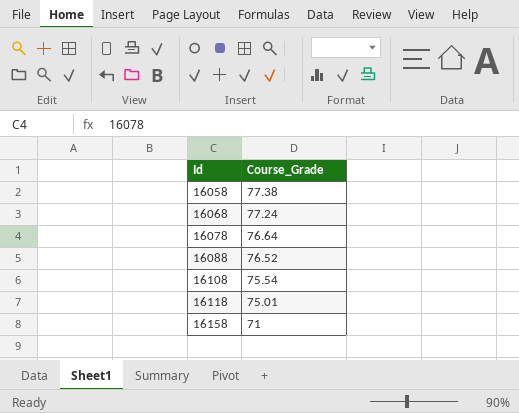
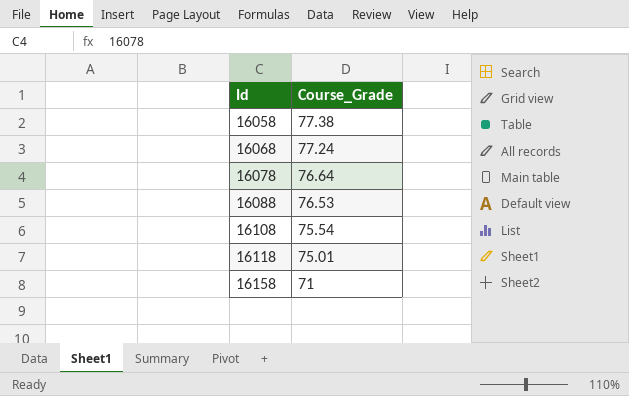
16088 | Course_Grade: 76.52 -> 76.53

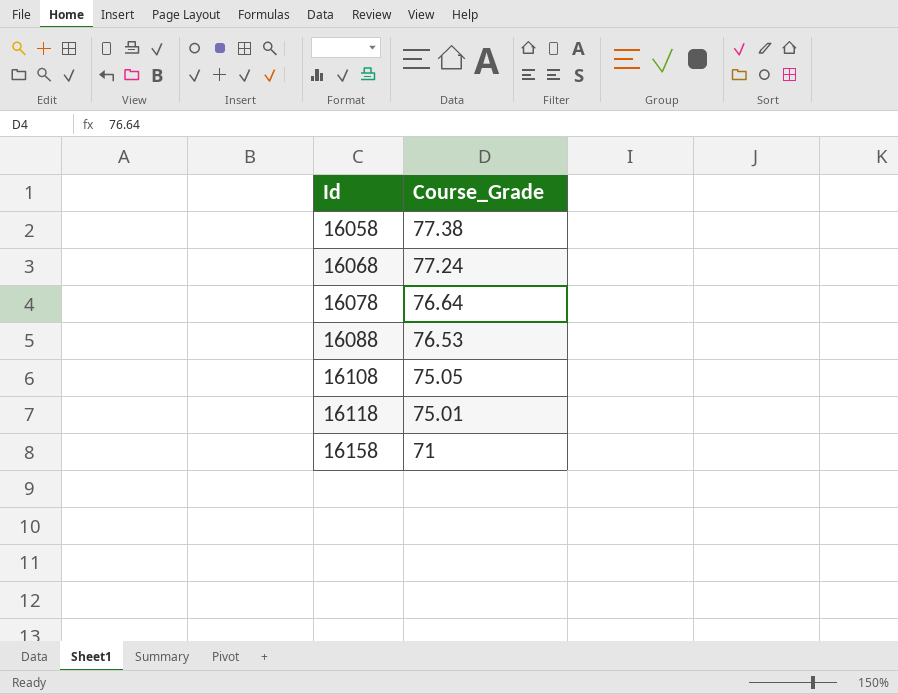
16108 | Course_Grade: 75.54 -> 75.05

